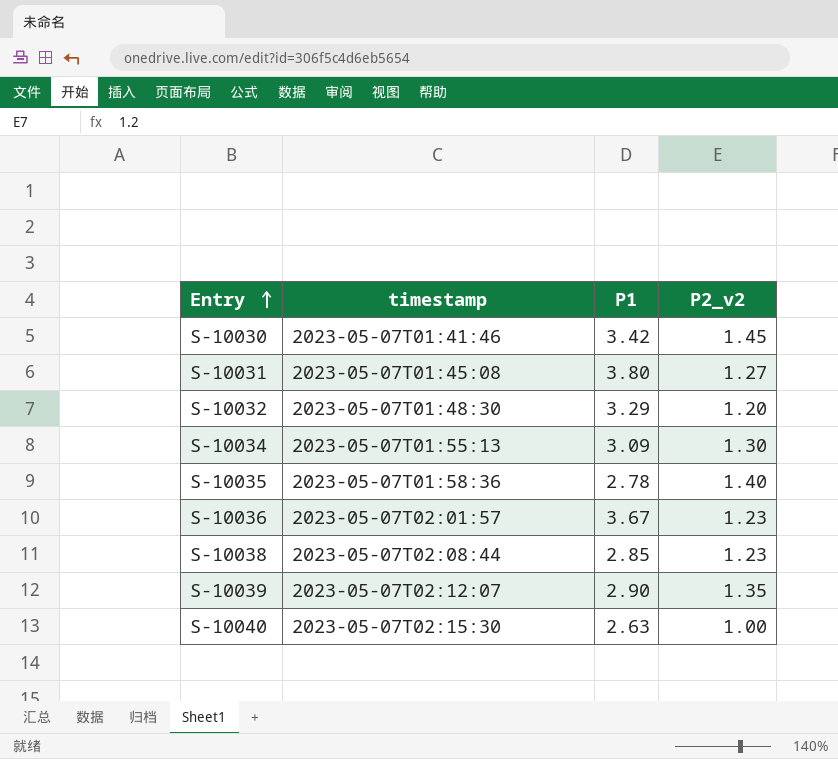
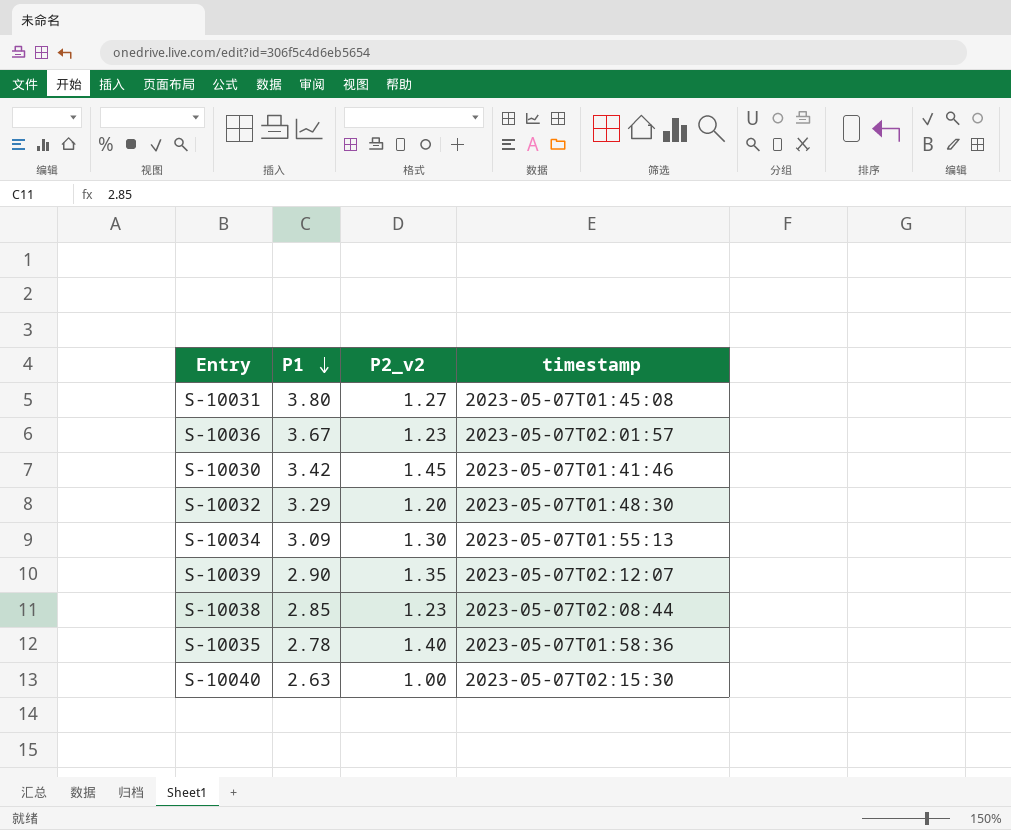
row order: Entry ascending -> P1 descending
column timestamp | position: 2 -> 4

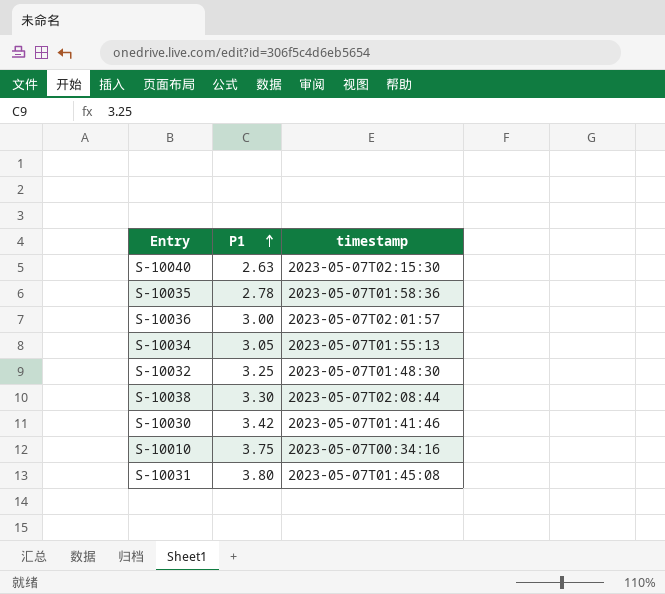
row order: P1 descending -> P1 ascending
column P2_v2 | position: 3 -> none
row S-10039: 2.90 | 1.35 | 2023-05-07T02:12:07 -> none
S-10036 | P1: 3.67 -> 3.00
S-10034 | P1: 3.09 -> 3.05
S-10032 | P1: 3.29 -> 3.25
S-10038 | P1: 2.85 -> 3.30
row S-10010: none -> 3.75 | 2023-05-07T00:34:16

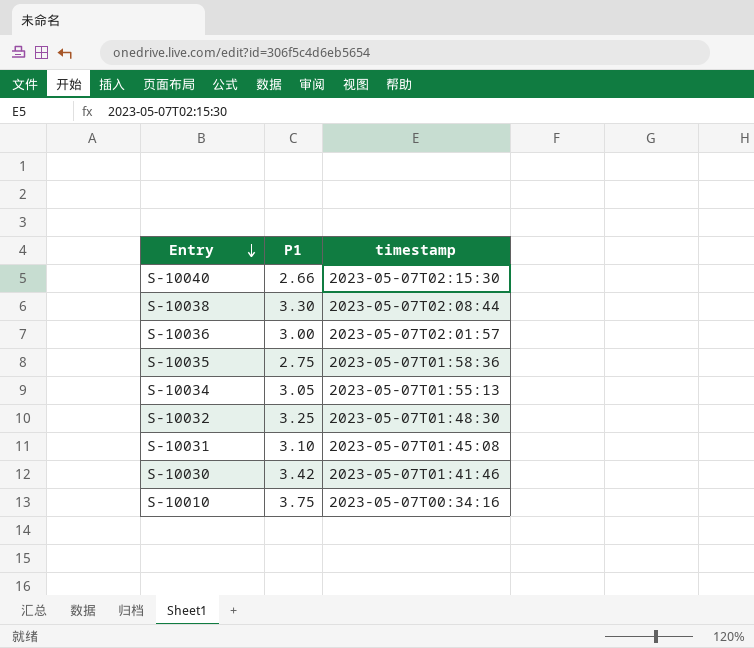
row order: P1 ascending -> Entry descending
S-10040 | P1: 2.63 -> 2.66
S-10035 | P1: 2.78 -> 2.75
S-10031 | P1: 3.80 -> 3.10

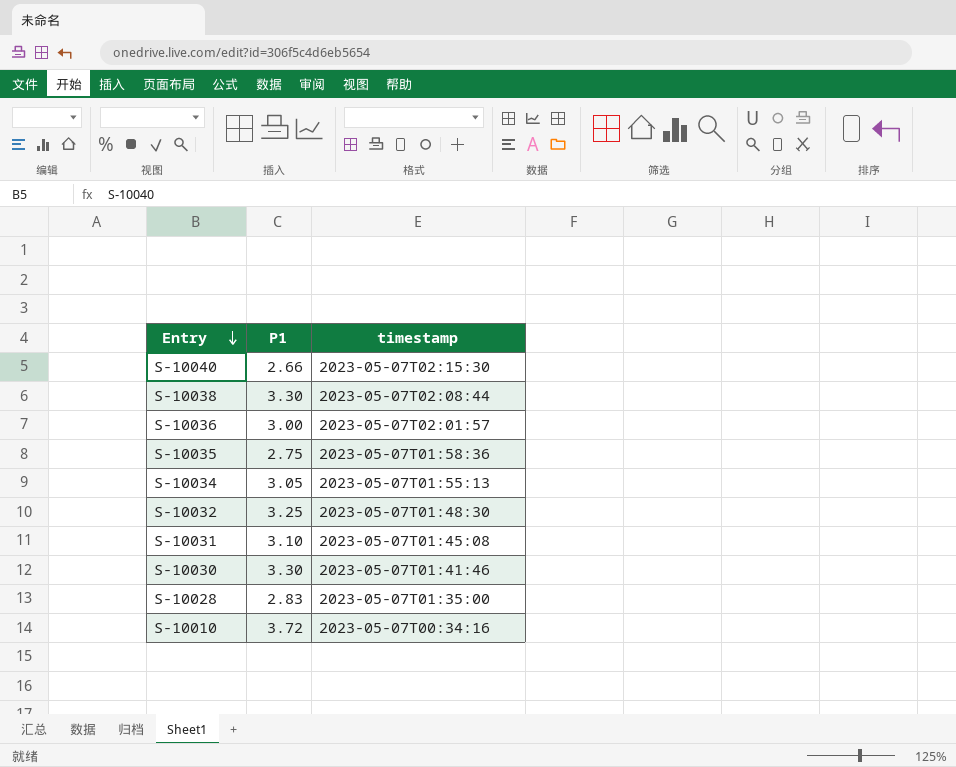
S-10030 | P1: 3.42 -> 3.30
row S-10028: none -> 2.83 | 2023-05-07T01:35:00
S-10010 | P1: 3.75 -> 3.72

